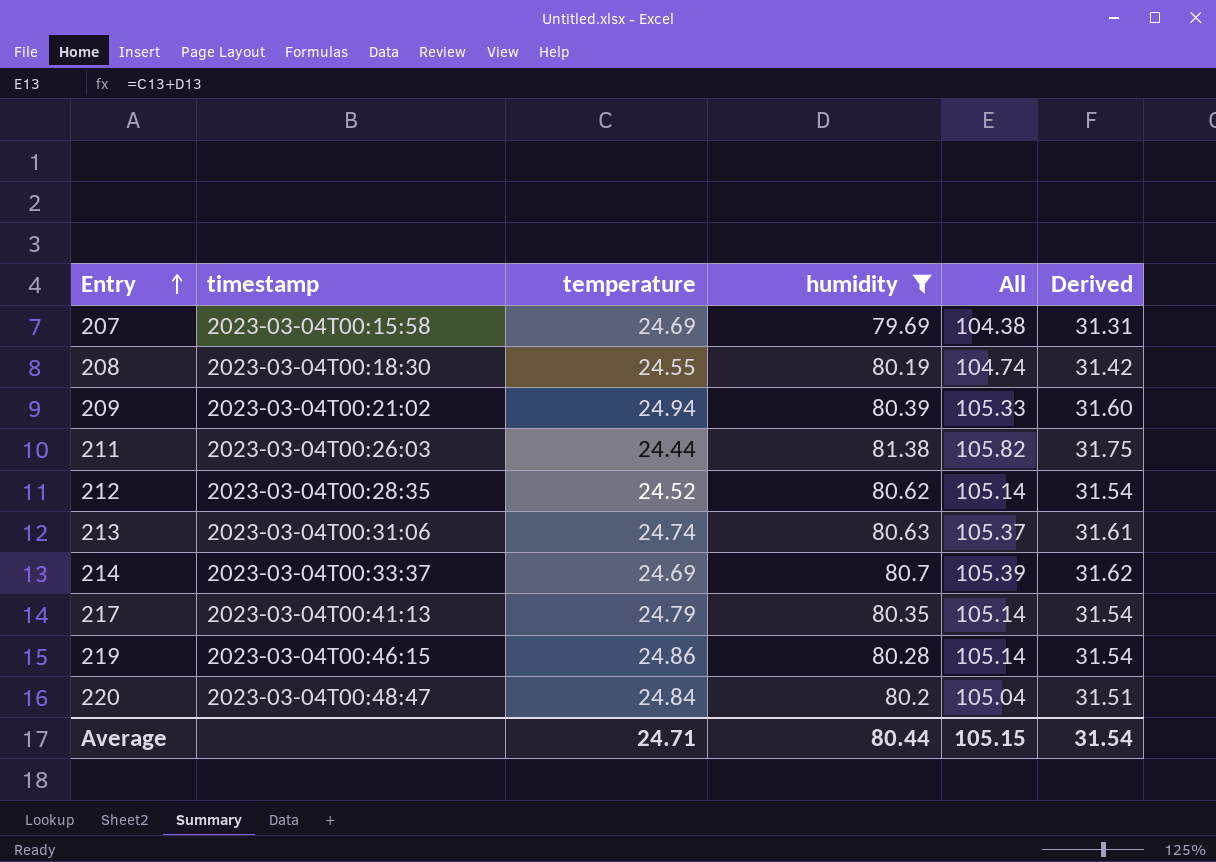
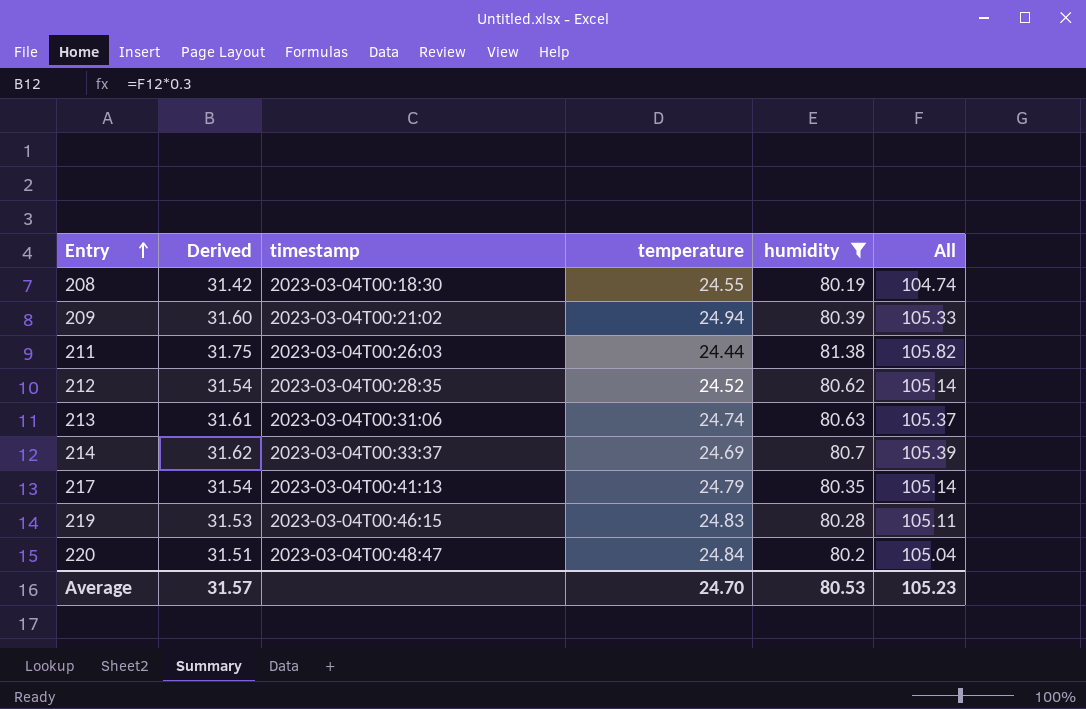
column Derived | position: 6 -> 2
row 207: 2023-03-04T00:15:58 | 24.69 | 79.69 | 104.38 | 31.31 -> none
219 | Derived: 31.54 -> 31.53
219 | temperature: 24.86 -> 24.83
219 | All: 105.14 -> 105.11
Average | Derived: 31.54 -> 31.57
Average | temperature: 24.71 -> 24.70
Average | humidity: 80.44 -> 80.53
Average | All: 105.15 -> 105.23

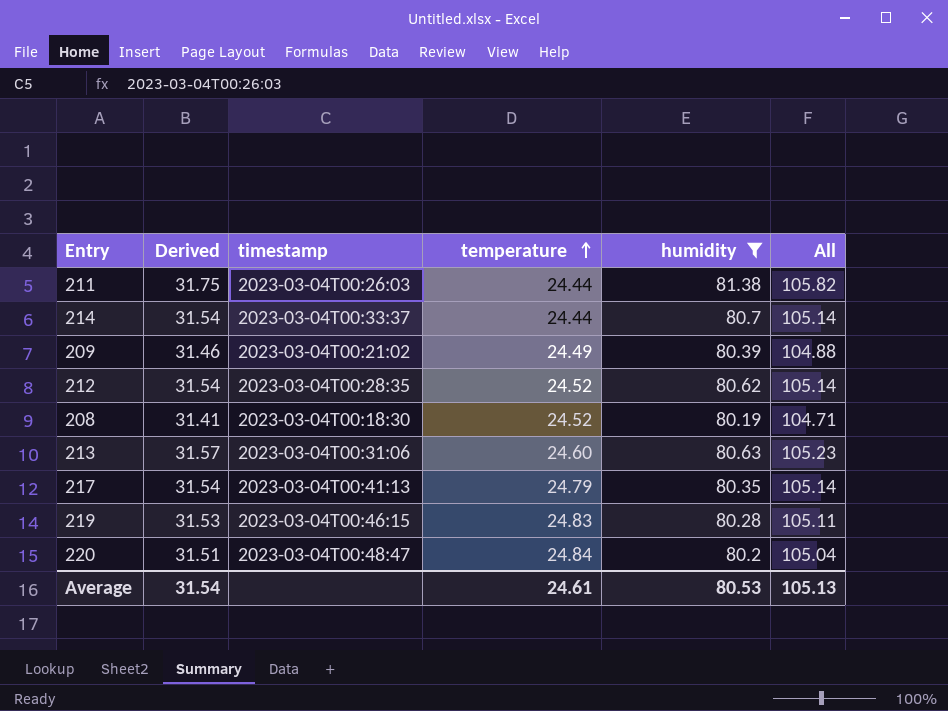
row order: Entry ascending -> temperature ascending
214 | Derived: 31.62 -> 31.54
214 | temperature: 24.69 -> 24.44
214 | All: 105.39 -> 105.14
209 | Derived: 31.60 -> 31.46
209 | temperature: 24.94 -> 24.49
209 | All: 105.33 -> 104.88
208 | Derived: 31.42 -> 31.41
208 | temperature: 24.55 -> 24.52
208 | All: 104.74 -> 104.71
213 | Derived: 31.61 -> 31.57
213 | temperature: 24.74 -> 24.60
213 | All: 105.37 -> 105.23
Average | Derived: 31.57 -> 31.54
Average | temperature: 24.70 -> 24.61
Average | All: 105.23 -> 105.13

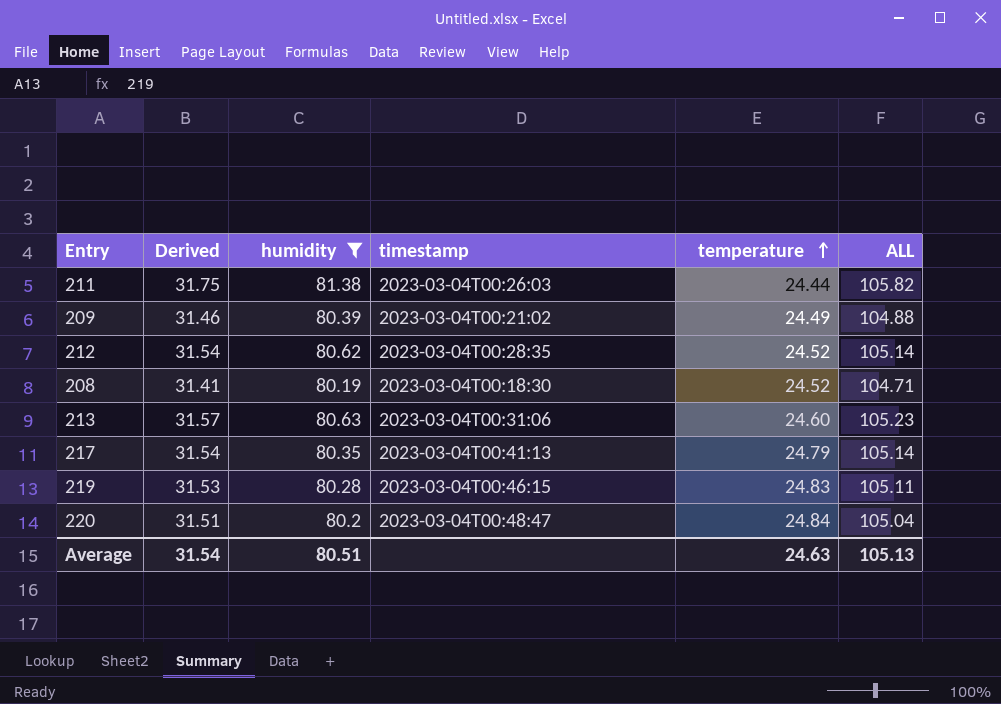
column humidity | position: 5 -> 3
column name: All -> ALL
row 214: 31.54 | 2023-03-04T00:33:37 | 24.44 | 80.7 | 105.14 -> none
Average | humidity: 80.53 -> 80.51
Average | temperature: 24.61 -> 24.63

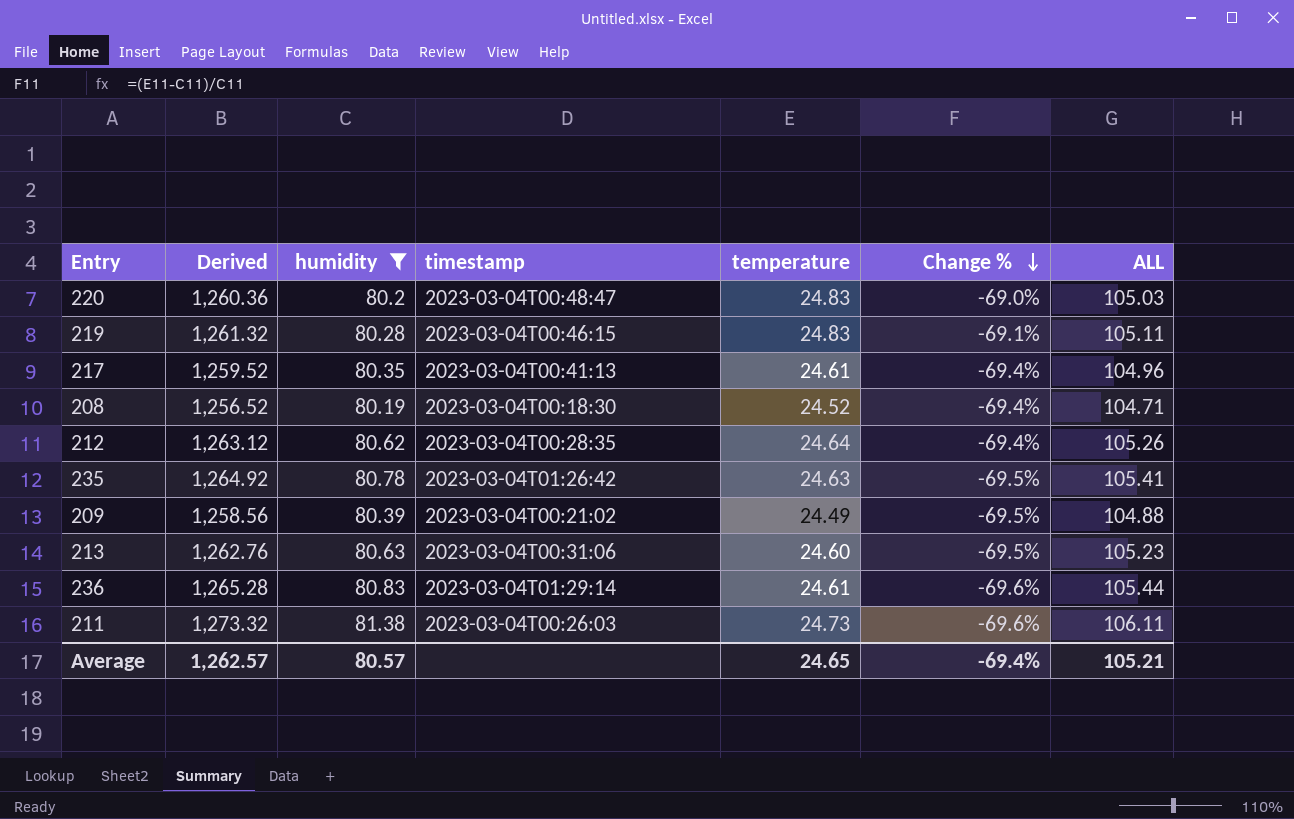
row order: temperature ascending -> Change % descending
column Derived | formula: [ALL] * 0.3 -> [ALL] * 12
column Change % | formula: none -> ([temperature] - [humidity]) / [humidity]
220 | temperature: 24.84 -> 24.83
220 | ALL: 105.04 -> 105.03
217 | temperature: 24.79 -> 24.61
217 | ALL: 105.14 -> 104.96
212 | temperature: 24.52 -> 24.64
212 | ALL: 105.14 -> 105.26
row 235: none -> 1,264.92 | 80.78 | 2023-03-04T01:26:42 | 24.63 | -69.5% | 105.41
row 236: none -> 1,265.28 | 80.83 | 2023-03-04T01:29:14 | 24.61 | -69.6% | 105.44
211 | temperature: 24.44 -> 24.73
211 | ALL: 105.82 -> 106.11
Average | Derived: 31.54 -> 1,262.57
Average | humidity: 80.51 -> 80.57
Average | temperature: 24.63 -> 24.65
Average | ALL: 105.13 -> 105.21

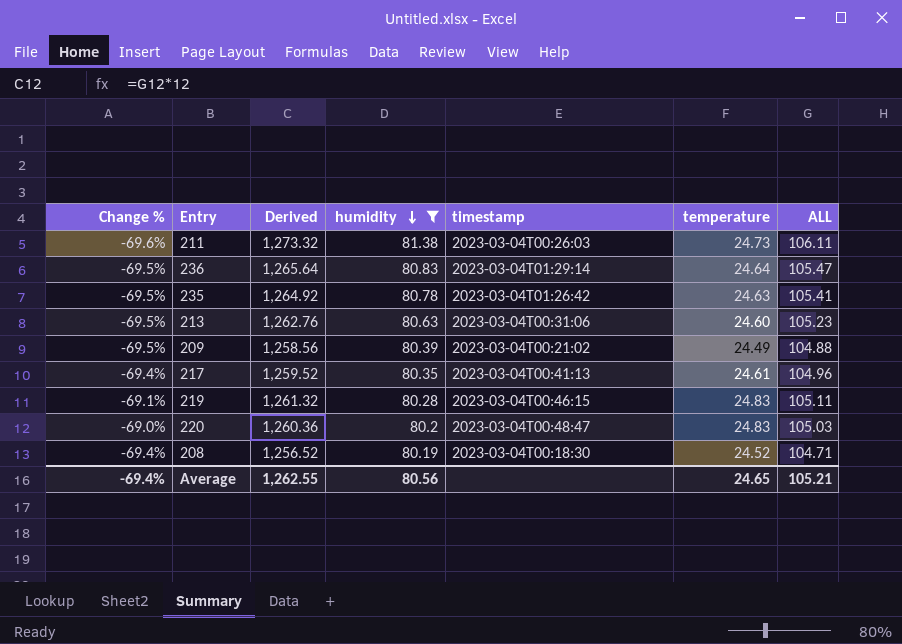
row order: Change % descending -> humidity descending
column Change % | position: 6 -> 1
row 212: 1,263.12 | 80.62 | 2023-03-04T00:28:35 | 24.64 | -69.4% | 105.26 -> none
236 | Change %: -69.6% -> -69.5%
236 | Derived: 1,265.28 -> 1,265.64
236 | temperature: 24.61 -> 24.64
236 | ALL: 105.44 -> 105.47
Average | Derived: 1,262.57 -> 1,262.55
Average | humidity: 80.57 -> 80.56

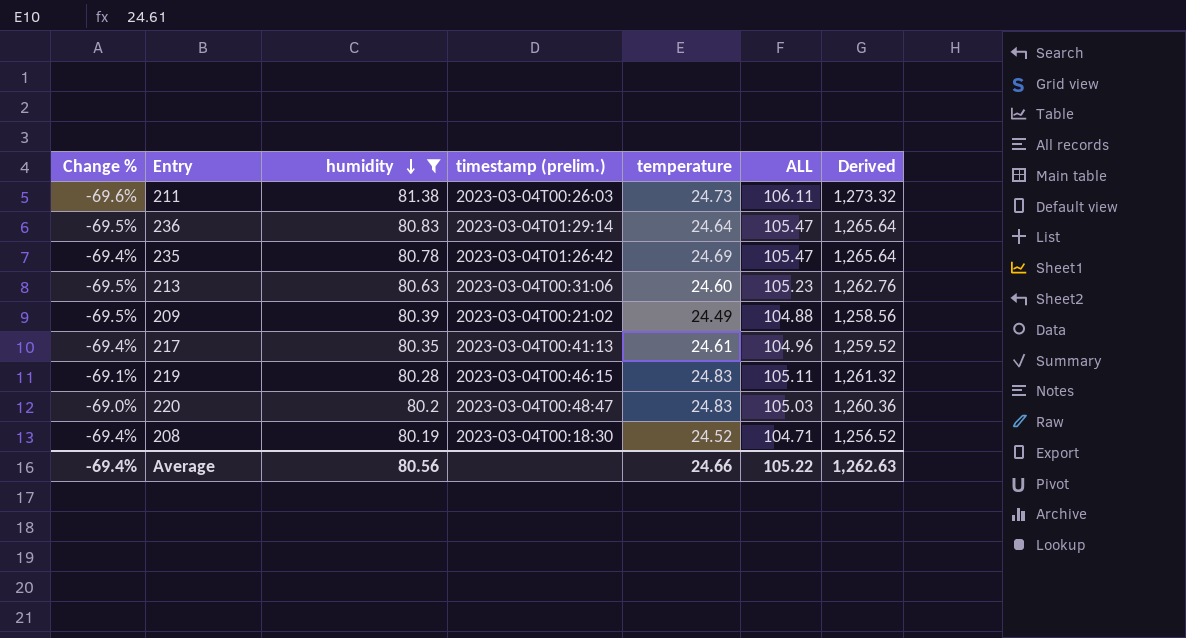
column name: timestamp -> timestamp (prelim.)
column Derived | position: 3 -> 7
235 | Change %: -69.5% -> -69.4%
235 | temperature: 24.63 -> 24.69
235 | ALL: 105.41 -> 105.47
235 | Derived: 1,264.92 -> 1,265.64
Average | temperature: 24.65 -> 24.66
Average | ALL: 105.21 -> 105.22
Average | Derived: 1,262.55 -> 1,262.63

